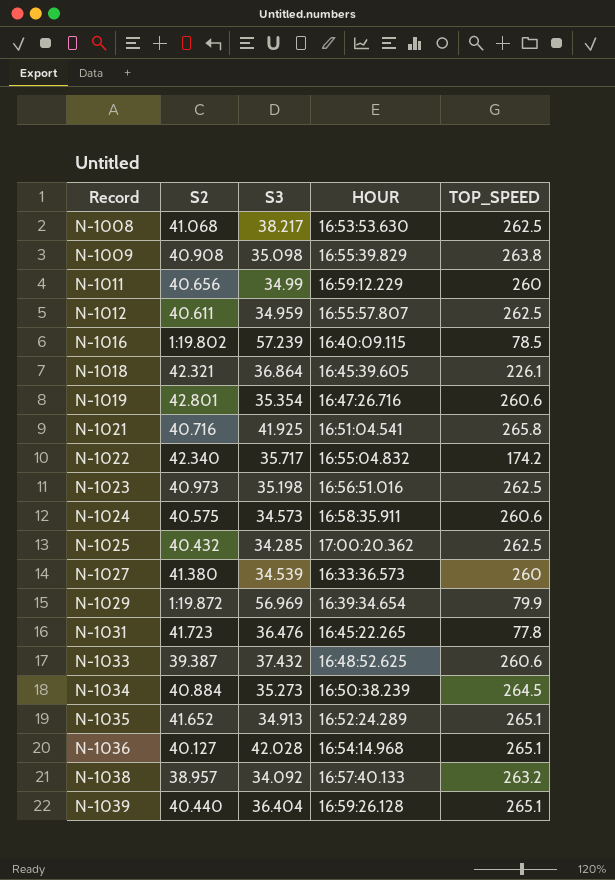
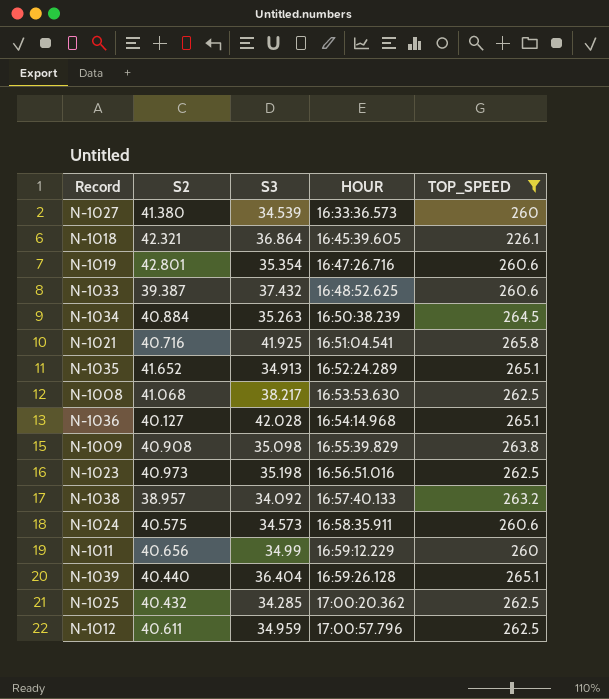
filter: none -> TOP_SPEED >= 226.1
row order: Record ascending -> HOUR ascending
N-1034 | S3: 35.273 -> 35.263
N-1012 | HOUR: 16:55:57.807 -> 17:00:57.796

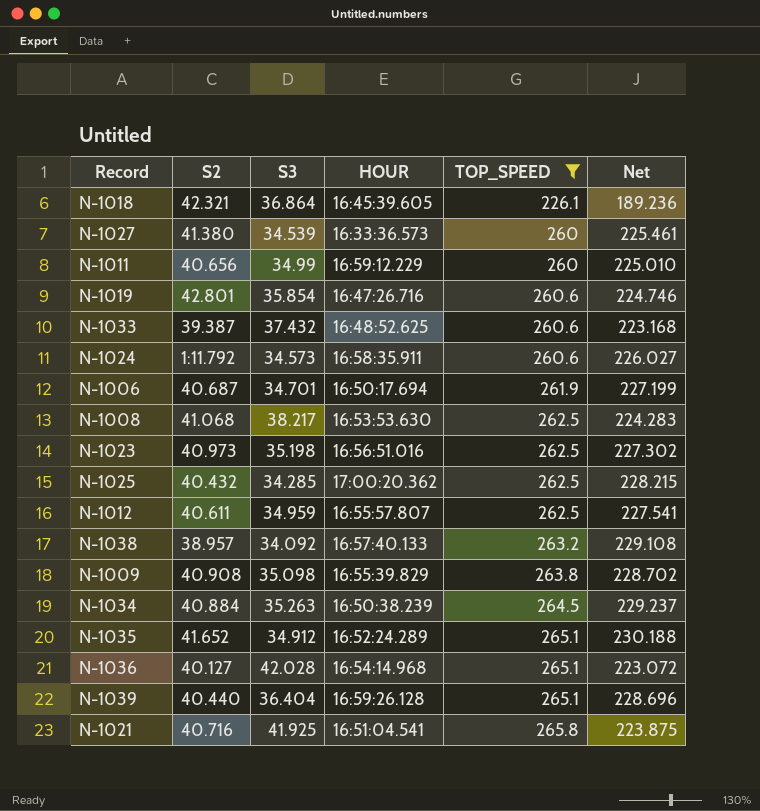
row order: HOUR ascending -> TOP_SPEED ascending
column Net | formula: none -> [TOP_SPEED] - [S3]
N-1019 | S3: 35.354 -> 35.854
N-1024 | S2: 40.575 -> 1:11.792
row N-1006: none -> 40.687 | 34.701 | 16:50:17.694 | 261.9 | 227.199
N-1012 | HOUR: 17:00:57.796 -> 16:55:57.807
N-1035 | S3: 34.913 -> 34.912

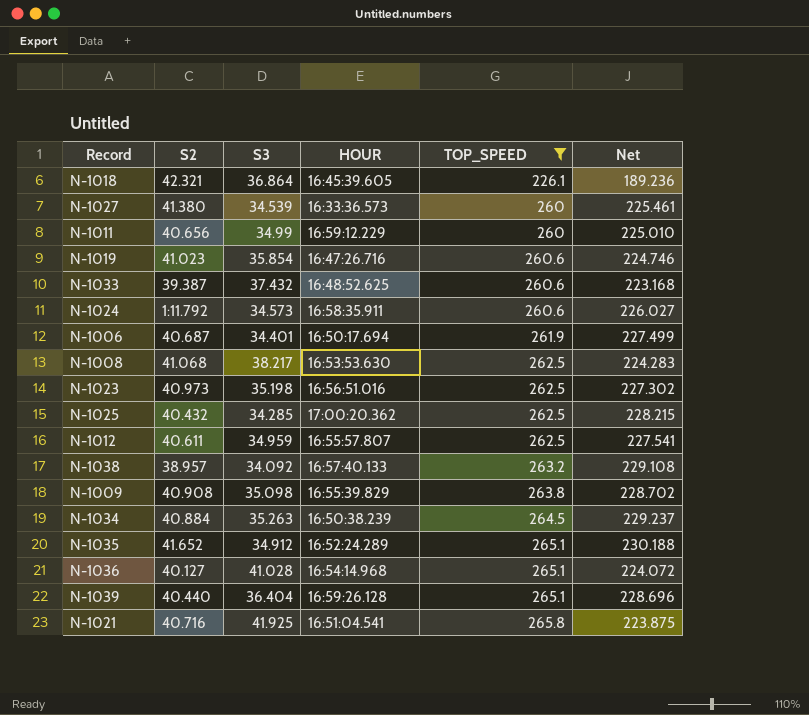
N-1019 | S2: 42.801 -> 41.023
N-1006 | S3: 34.701 -> 34.401
N-1006 | Net: 227.199 -> 227.499
N-1036 | S3: 42.028 -> 41.028
N-1036 | Net: 223.072 -> 224.072

